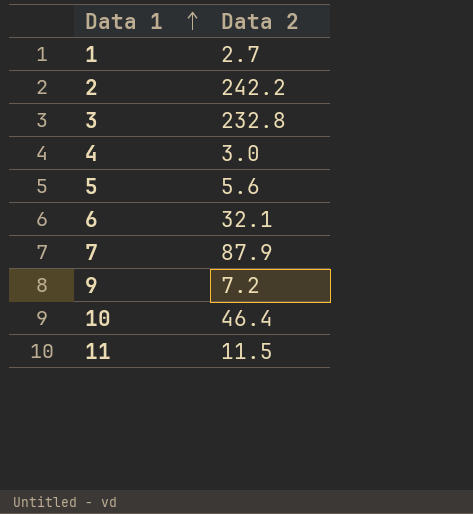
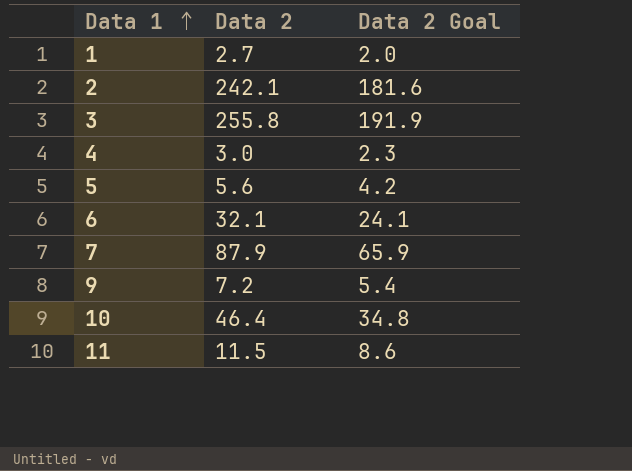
column Data 2 Goal | formula: none -> [Data 2] * 0.75
2 | Data 2: 242.2 -> 242.1
3 | Data 2: 232.8 -> 255.8

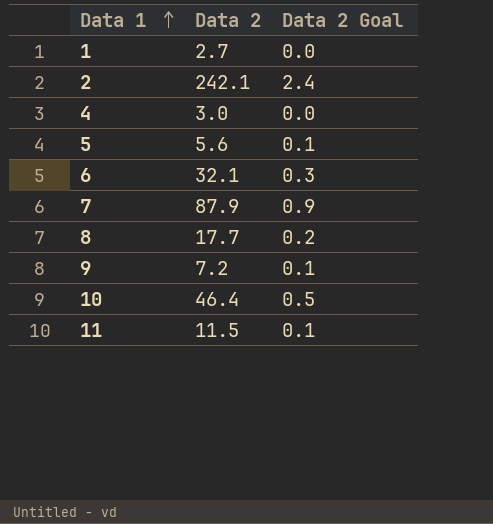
column Data 2 Goal | formula: [Data 2] * 0.75 -> [Data 2] * 0.01
row 3: 255.8 | 191.9 -> none
row 8: none -> 17.7 | 0.2

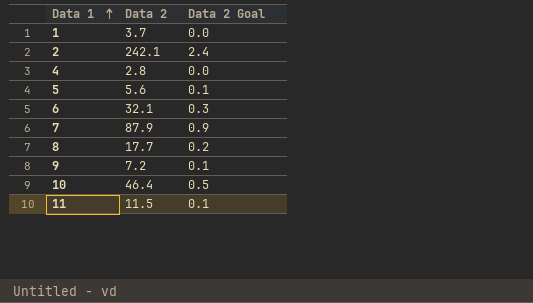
1 | Data 2: 2.7 -> 3.7
4 | Data 2: 3.0 -> 2.8

